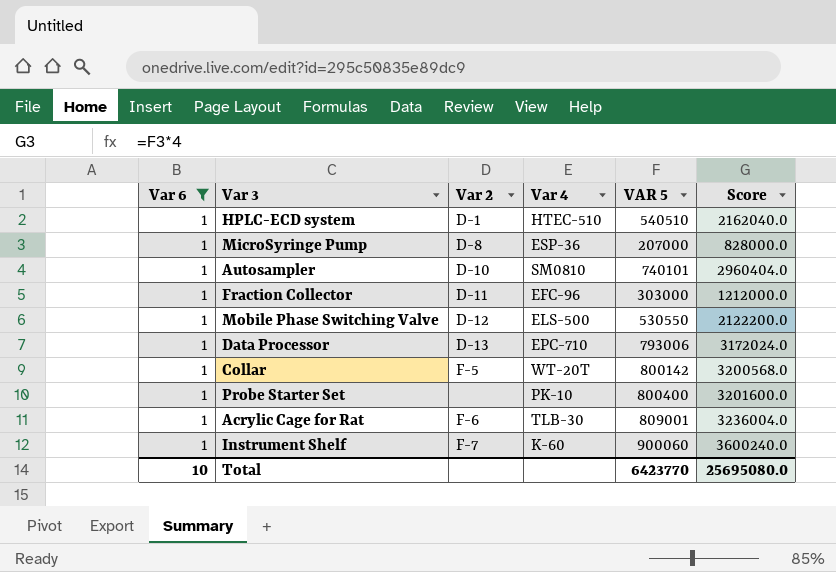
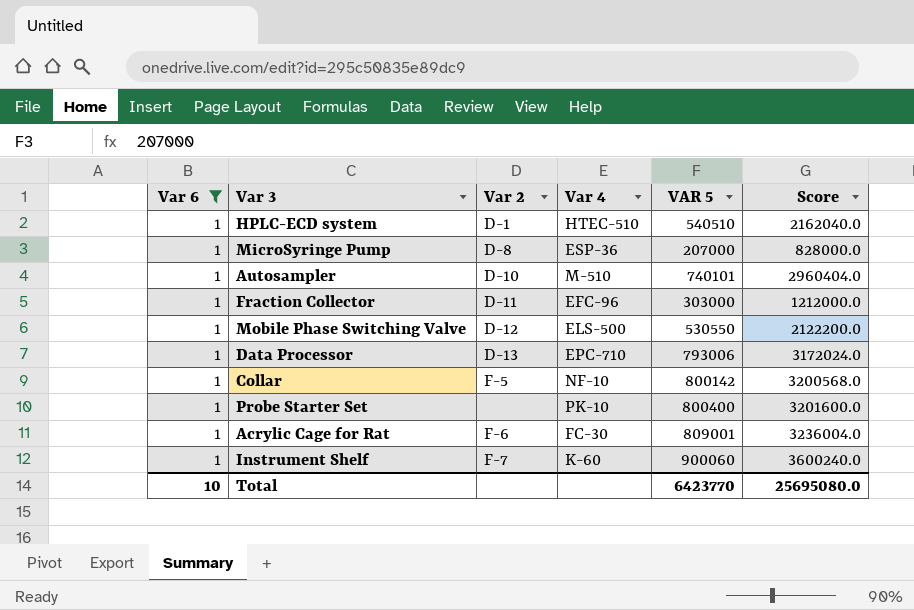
Autosampler | Var 4: SM0810 -> M-510
Collar | Var 4: WT-20T -> NF-10
Acrylic Cage for Rat | Var 4: TLB-30 -> FC-30

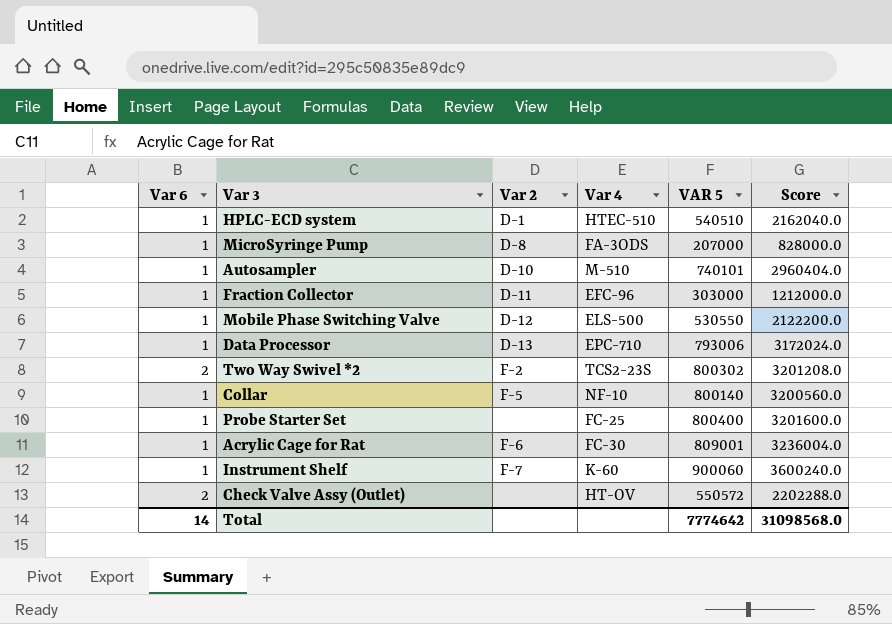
filter: Var 6 = 1 -> none
MicroSyringe Pump | Var 4: ESP-36 -> FA-3ODS
Collar | VAR 5: 800142 -> 800140
Collar | Score: 3200568.0 -> 3200560.0
Probe Starter Set | Var 4: PK-10 -> FC-25
Total | Var 6: 10 -> 14
Total | VAR 5: 6423770 -> 7774642
Total | Score: 25695080.0 -> 31098568.0

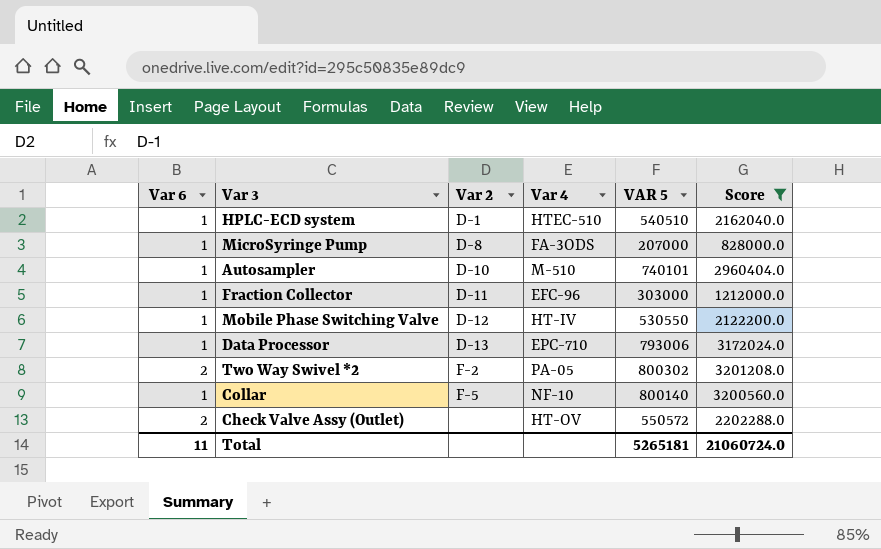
filter: none -> Score <= 3201208.0
Mobile Phase Switching Valve | Var 4: ELS-500 -> HT-IV
Two Way Swivel *2 | Var 4: TCS2-23S -> PA-05
Total | Var 6: 14 -> 11
Total | VAR 5: 7774642 -> 5265181
Total | Score: 31098568.0 -> 21060724.0

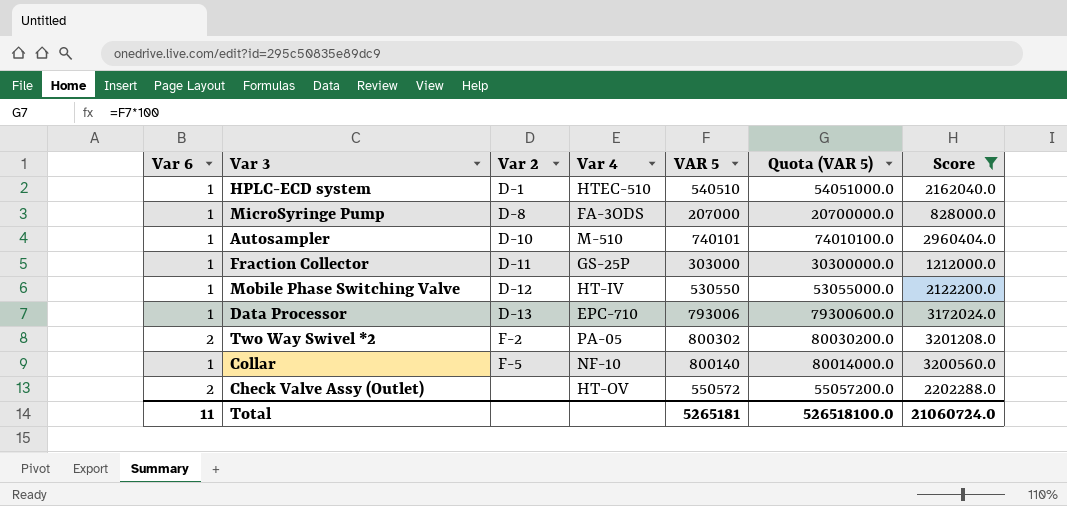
column Quota (VAR 5) | formula: none -> [VAR 5] * 100
Fraction Collector | Var 4: EFC-96 -> GS-25P

